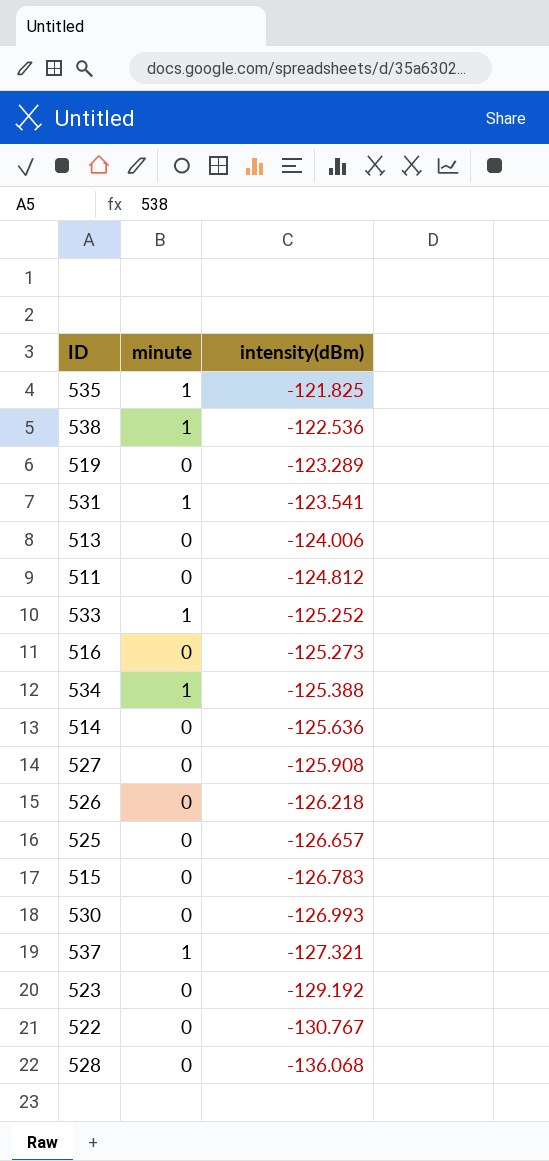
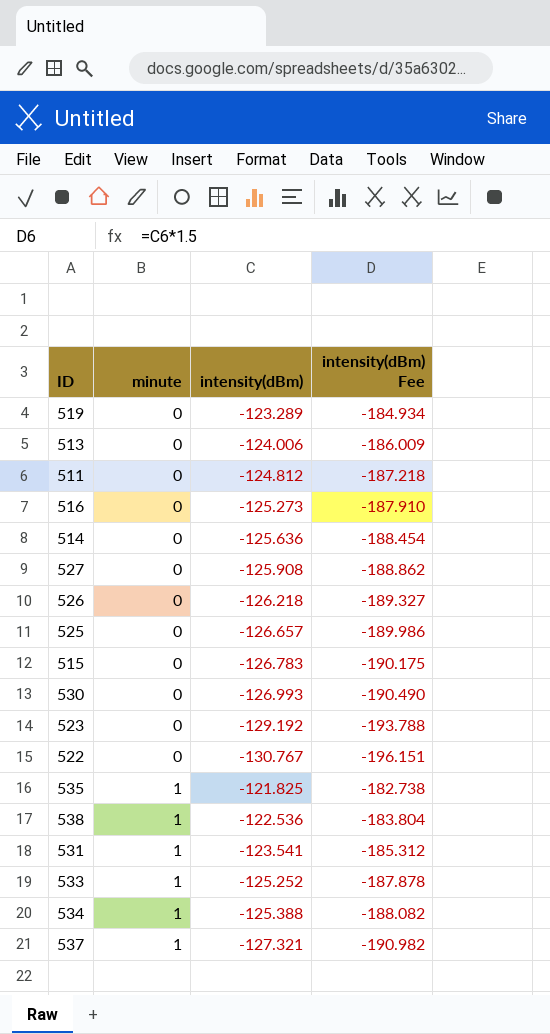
row order: intensity(dBm) descending -> minute ascending
column intensity(dBm) Fee | formula: none -> [intensity(dBm)] * 1.5
row 528: 0 | -136.068 -> none

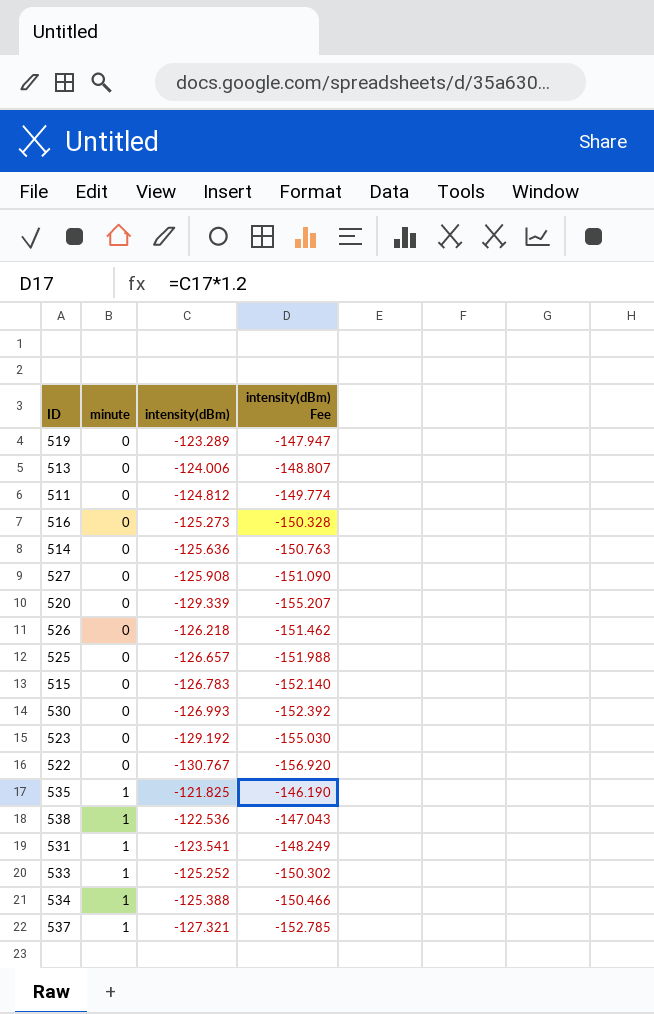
column intensity(dBm) Fee | formula: [intensity(dBm)] * 1.5 -> [intensity(dBm)] * 1.2
row 520: none -> 0 | -129.339 | -155.207

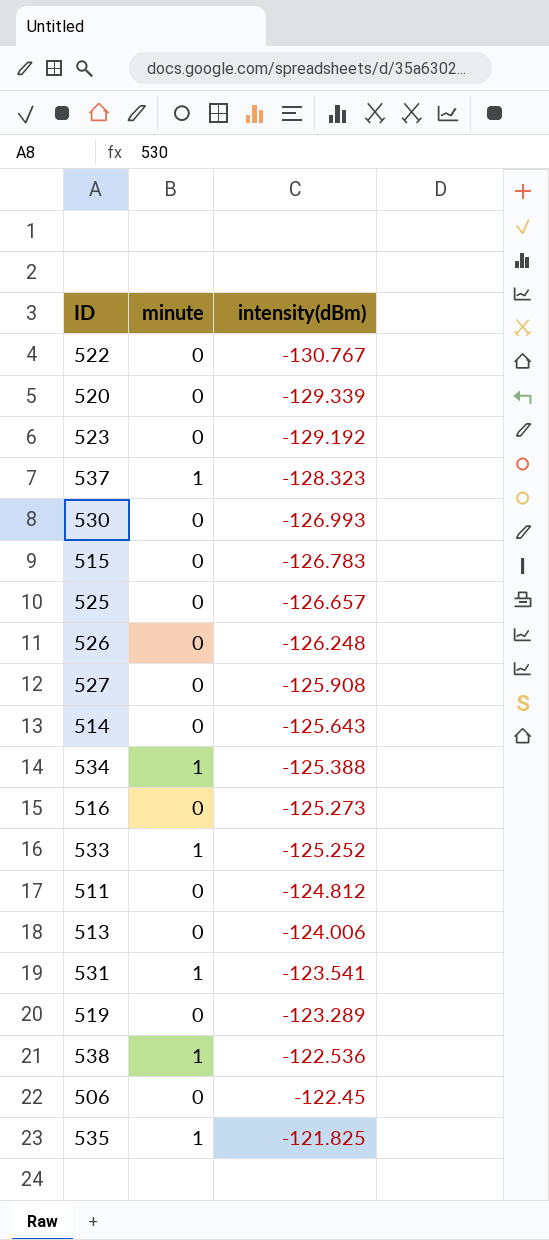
row order: minute ascending -> intensity(dBm) ascending
column intensity(dBm) Fee | formula: [intensity(dBm)] * 1.2 -> none
537 | intensity(dBm): -127.321 -> -128.323
526 | intensity(dBm): -126.218 -> -126.248
514 | intensity(dBm): -125.636 -> -125.643
row 506: none -> 0 | -122.45

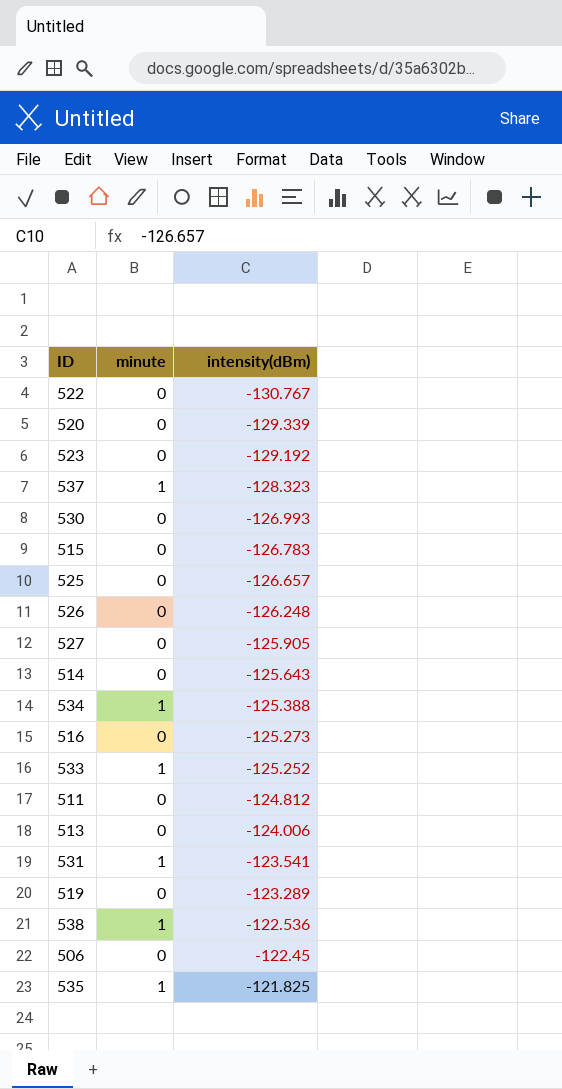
527 | intensity(dBm): -125.908 -> -125.905

